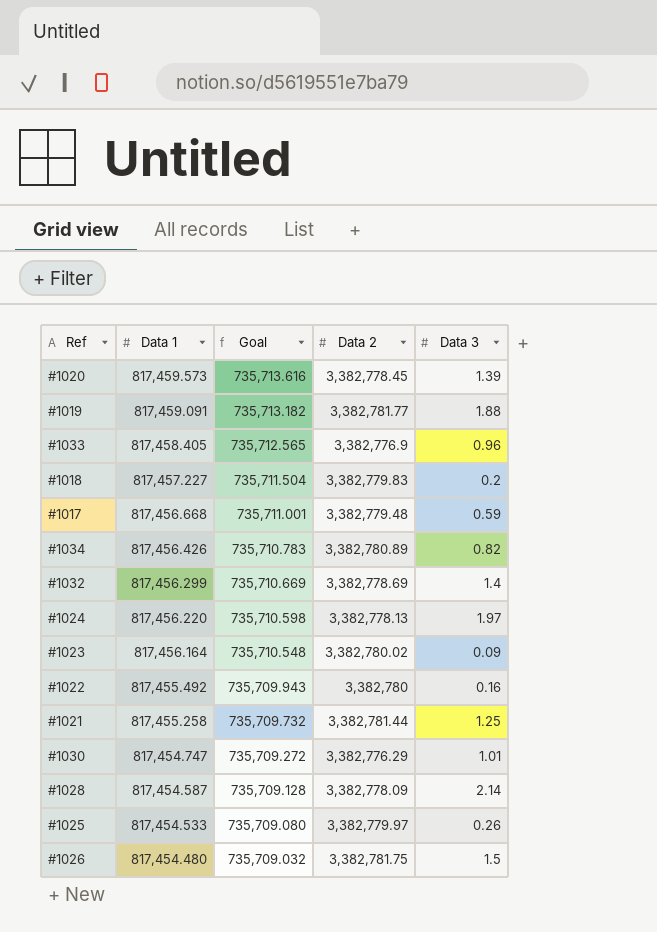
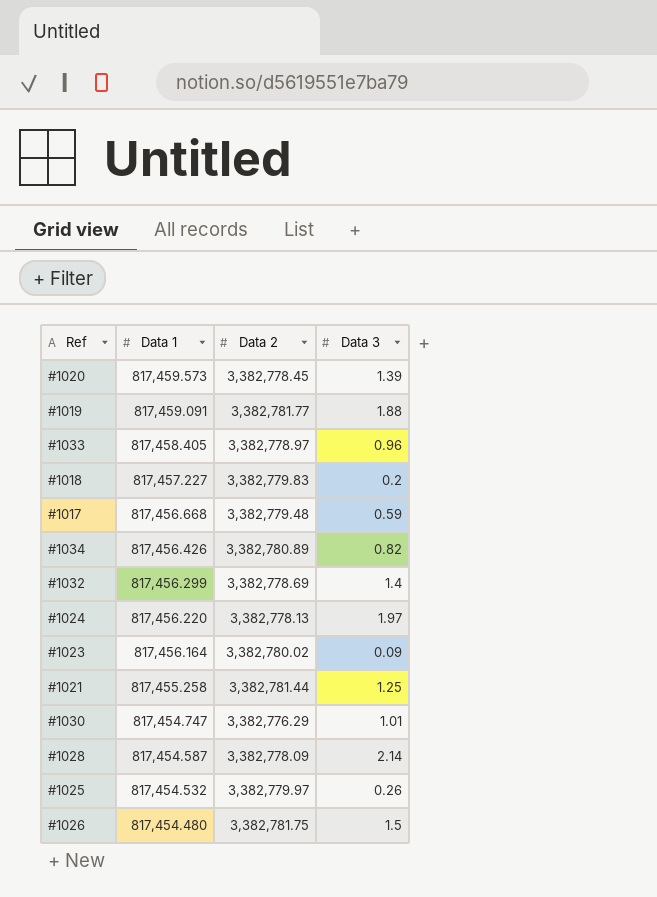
column Goal | formula: [Data 1] * 0.9 -> none
row #1022: 817,455.492 | 735,709.943 | 3,382,780 | 0.16 -> none
#1033 | Data 2: 3,382,776.9 -> 3,382,778.97
#1025 | Data 1: 817,454.533 -> 817,454.532

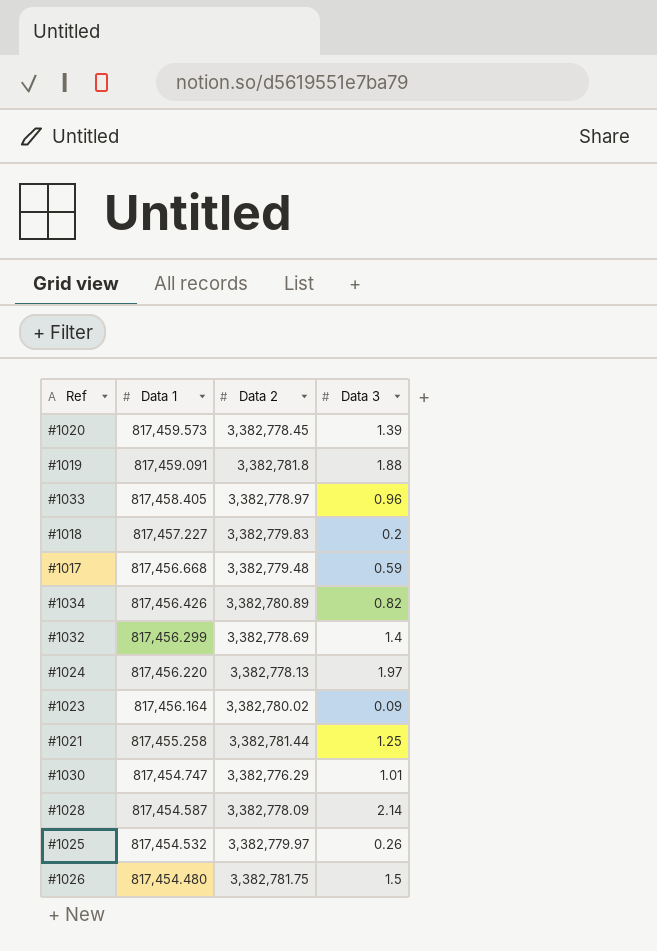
#1019 | Data 2: 3,382,781.77 -> 3,382,781.8

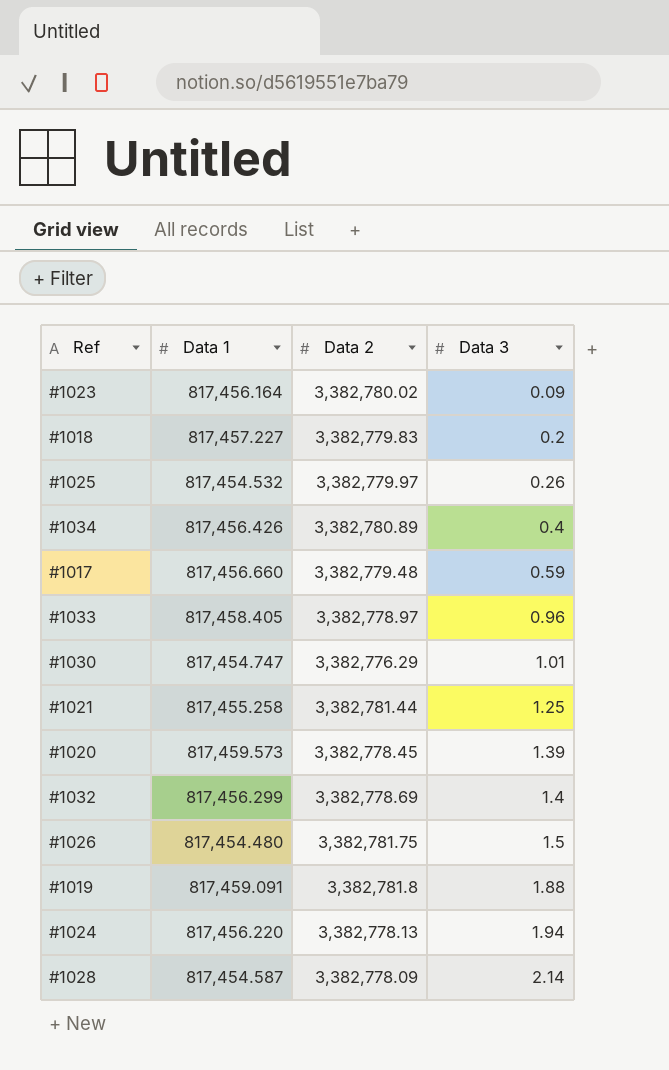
row order: Data 1 descending -> Data 3 ascending
#1034 | Data 3: 0.82 -> 0.4
#1017 | Data 1: 817,456.668 -> 817,456.660
#1024 | Data 3: 1.97 -> 1.94

